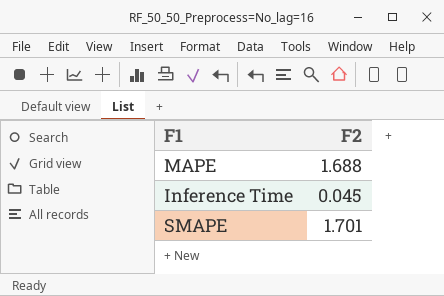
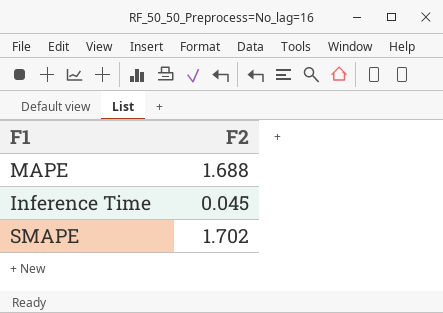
SMAPE | F2: 1.701 -> 1.702

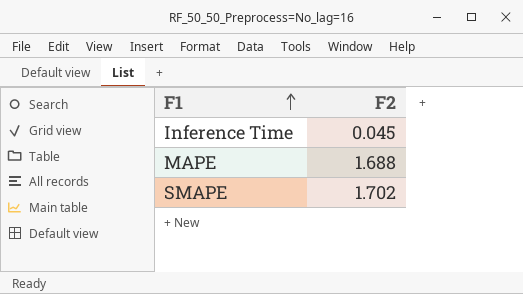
row order: none -> F1 ascending

